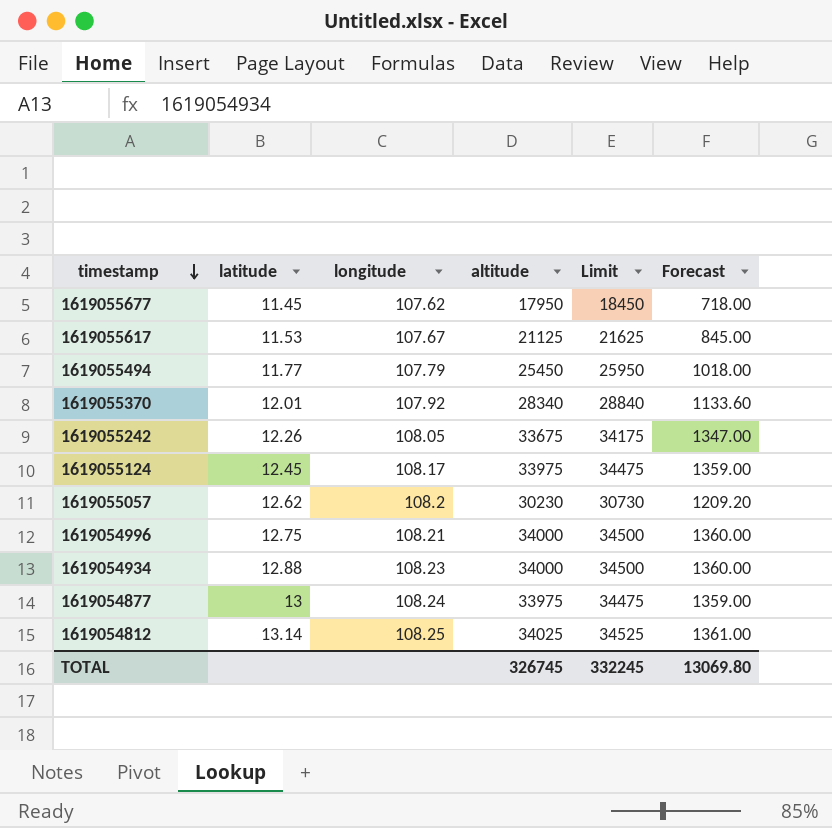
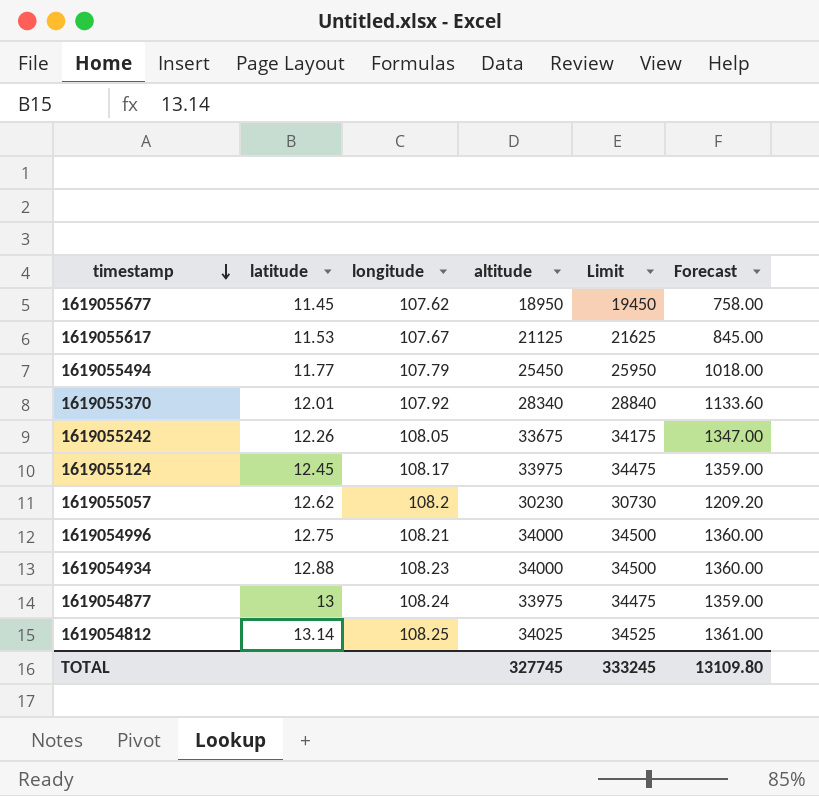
1619055677 | altitude: 17950 -> 18950
1619055677 | Limit: 18450 -> 19450
1619055677 | Forecast: 718.00 -> 758.00
TOTAL | altitude: 326745 -> 327745
TOTAL | Limit: 332245 -> 333245
TOTAL | Forecast: 13069.80 -> 13109.80

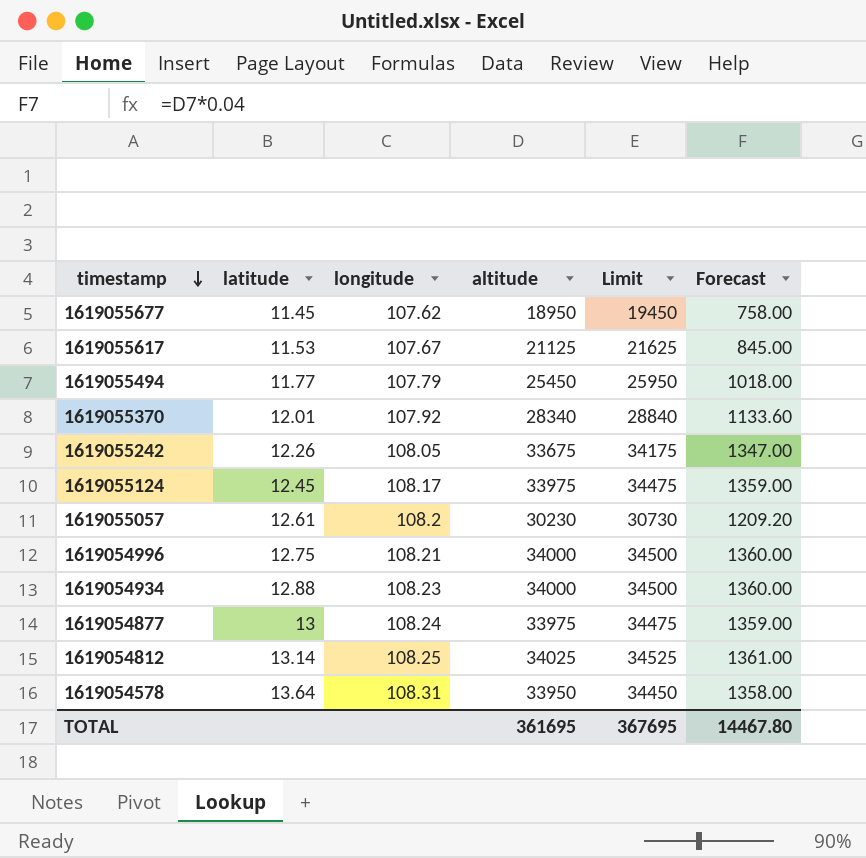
1619055057 | latitude: 12.62 -> 12.61
row 1619054578: none -> 13.64 | 108.31 | 33950 | 34450 | 1358.00
TOTAL | altitude: 327745 -> 361695
TOTAL | Limit: 333245 -> 367695
TOTAL | Forecast: 13109.80 -> 14467.80

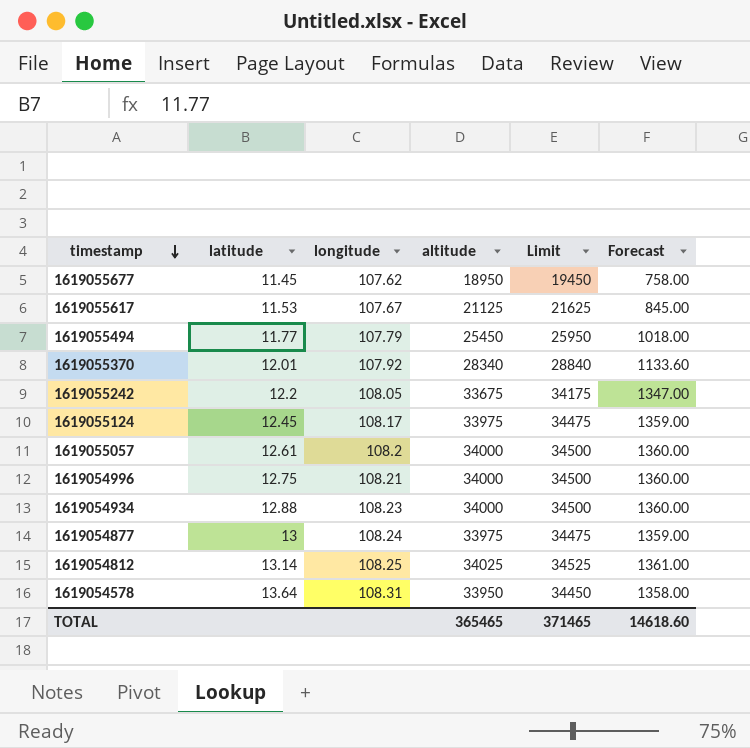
1619055242 | latitude: 12.26 -> 12.2
1619055057 | altitude: 30230 -> 34000
1619055057 | Limit: 30730 -> 34500
1619055057 | Forecast: 1209.20 -> 1360.00
TOTAL | altitude: 361695 -> 365465
TOTAL | Limit: 367695 -> 371465
TOTAL | Forecast: 14467.80 -> 14618.60

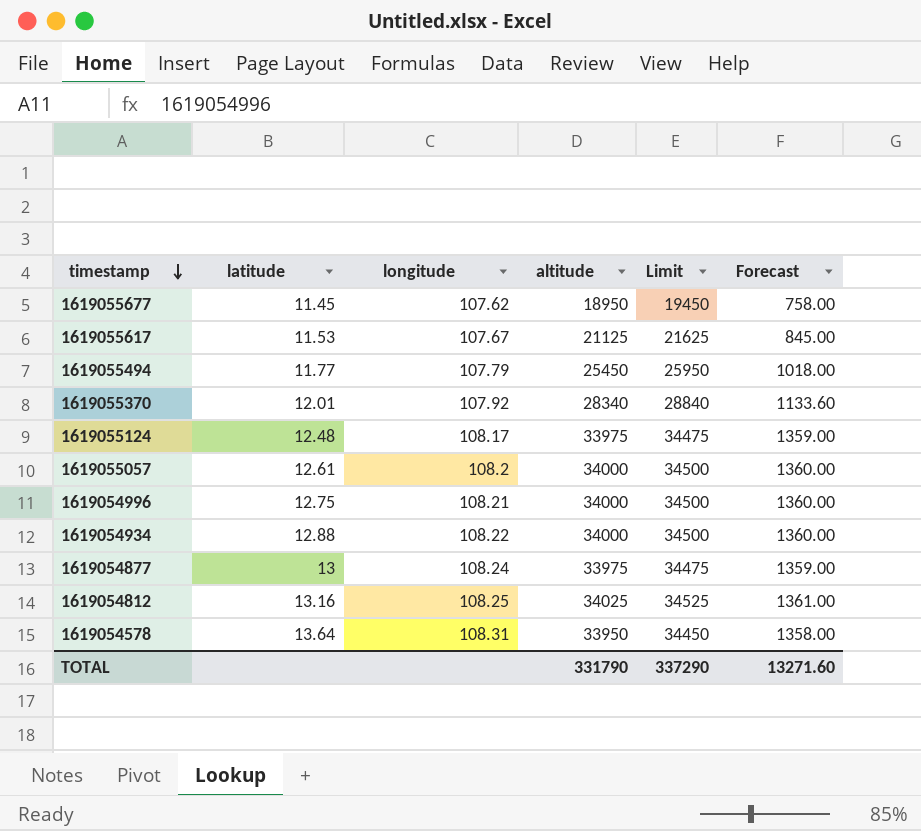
row 1619055242: 12.2 | 108.05 | 33675 | 34175 | 1347.00 -> none
1619055124 | latitude: 12.45 -> 12.48
1619054934 | longitude: 108.23 -> 108.22
1619054812 | latitude: 13.14 -> 13.16
TOTAL | altitude: 365465 -> 331790
TOTAL | Limit: 371465 -> 337290
TOTAL | Forecast: 14618.60 -> 13271.60

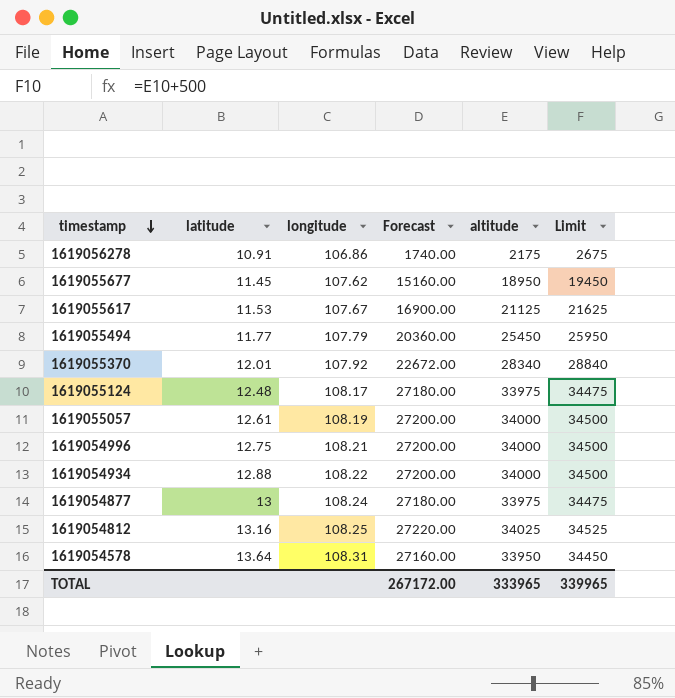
column Forecast | formula: [altitude] * 0.04 -> [altitude] * 0.8
column Forecast | position: 6 -> 4
row 1619056278: none -> 10.91 | 106.86 | 1740.00 | 2175 | 2675
1619055057 | longitude: 108.2 -> 108.19
TOTAL | Forecast: 13271.60 -> 267172.00
TOTAL | altitude: 331790 -> 333965
TOTAL | Limit: 337290 -> 339965

